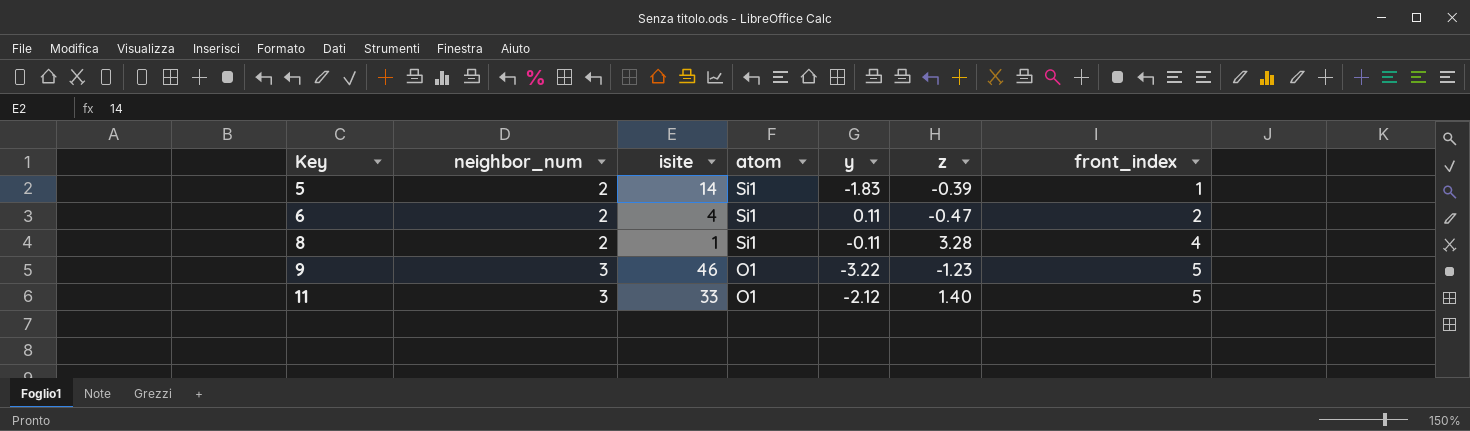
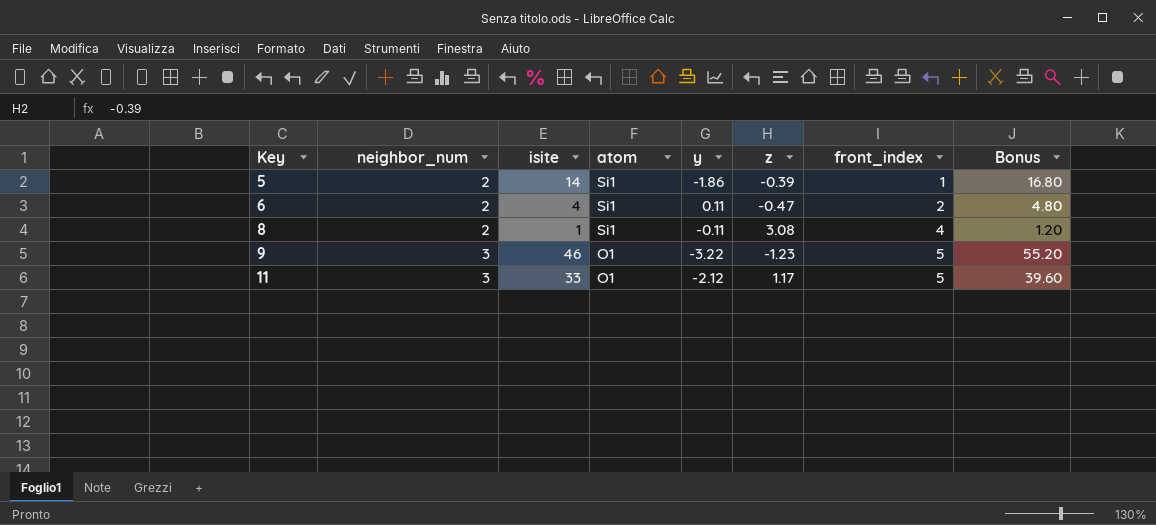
column Bonus | formula: none -> [isite] * 1.2
5 | y: -1.83 -> -1.86
8 | z: 3.28 -> 3.08
11 | z: 1.40 -> 1.17

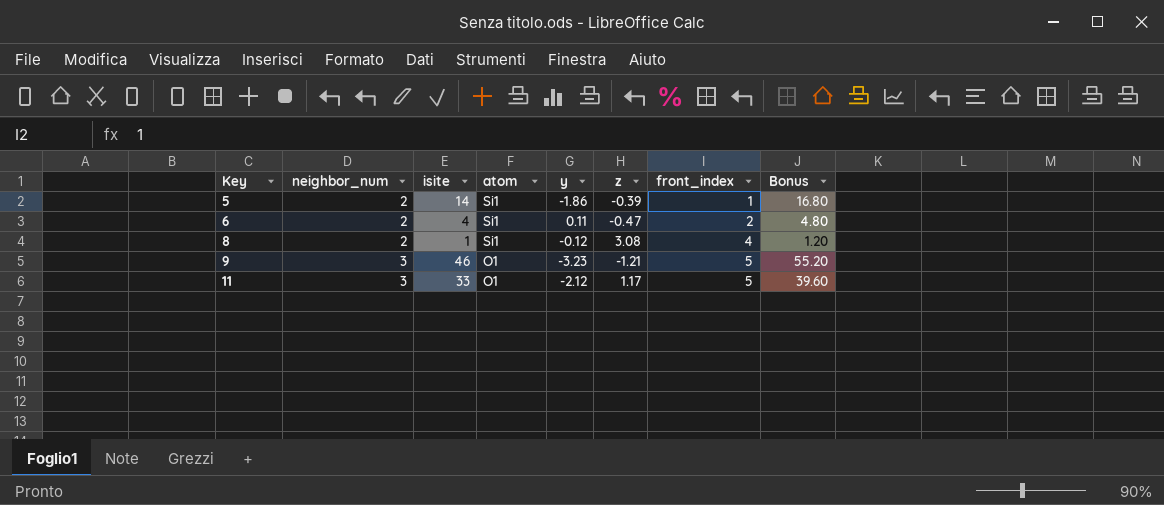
8 | y: -0.11 -> -0.12
9 | y: -3.22 -> -3.23
9 | z: -1.23 -> -1.21

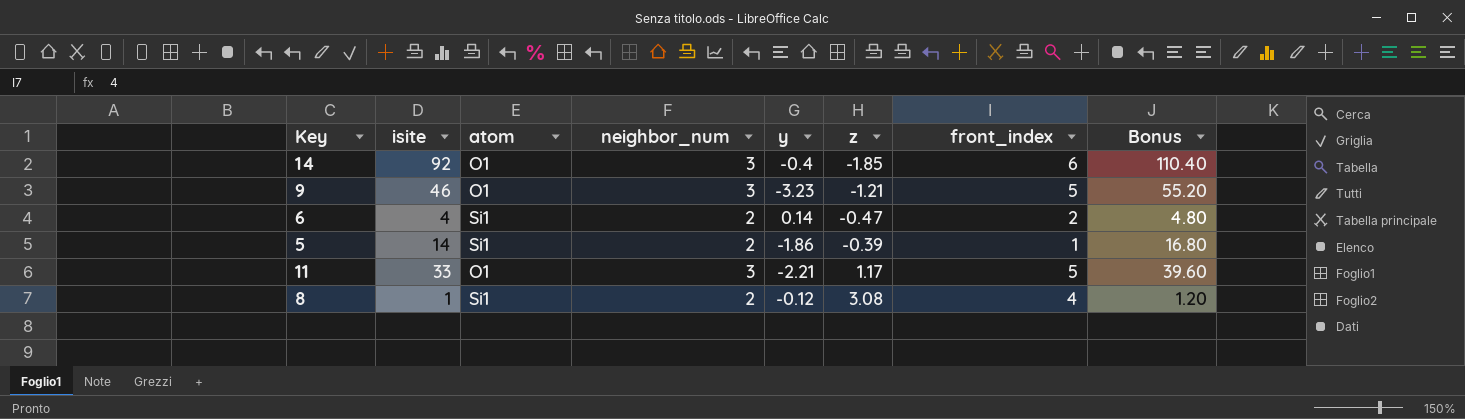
row order: Key ascending -> z ascending
column neighbor_num | position: 2 -> 4
row 14: none -> 92 | O1 | 3 | -0.4 | -1.85 | 6 | 110.40
6 | y: 0.11 -> 0.14
11 | y: -2.12 -> -2.21

